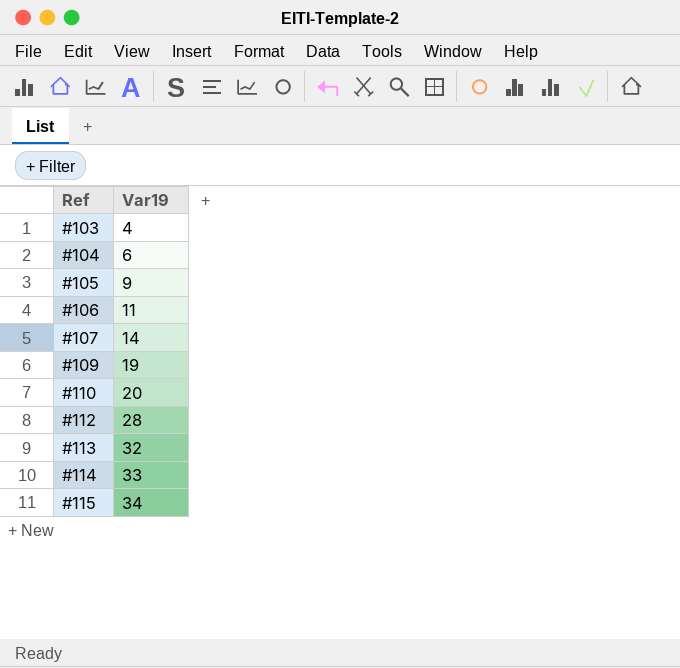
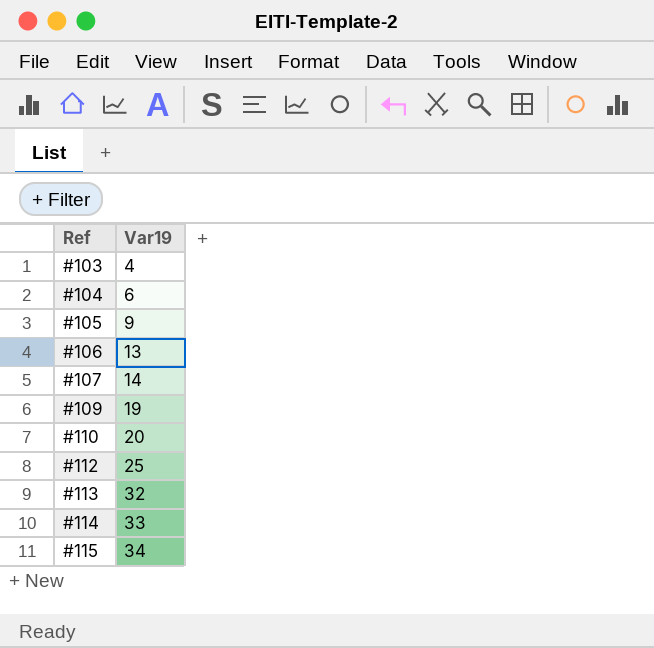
#106 | Var19: 11 -> 13
#112 | Var19: 28 -> 25

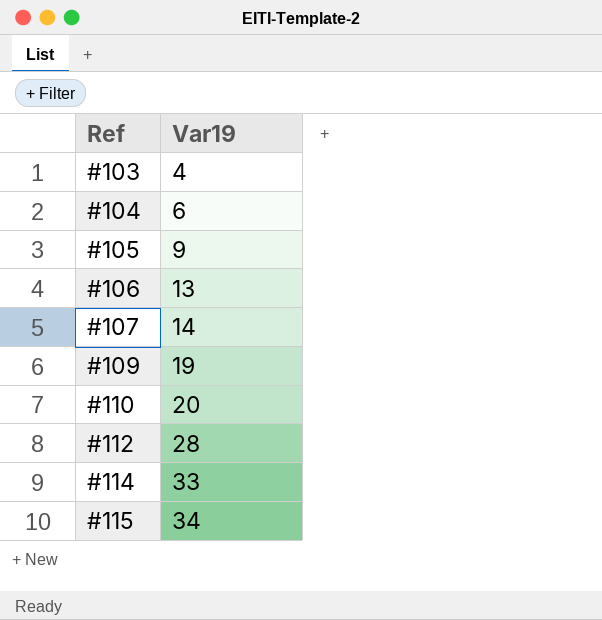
row #113: 32 -> none
#112 | Var19: 25 -> 28

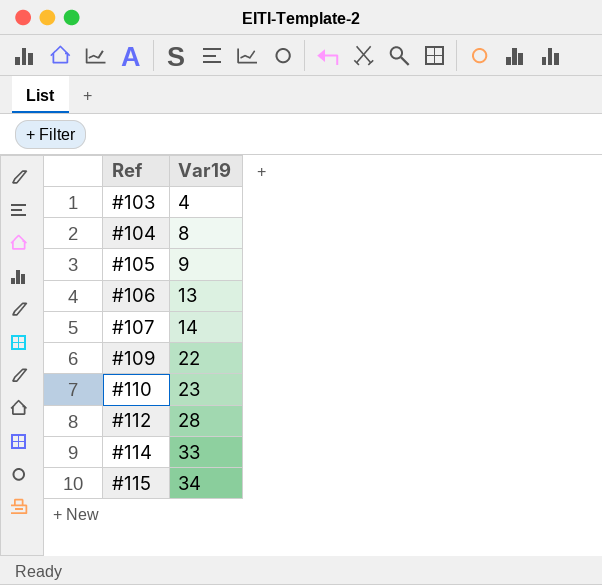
#104 | Var19: 6 -> 8
#109 | Var19: 19 -> 22
#110 | Var19: 20 -> 23

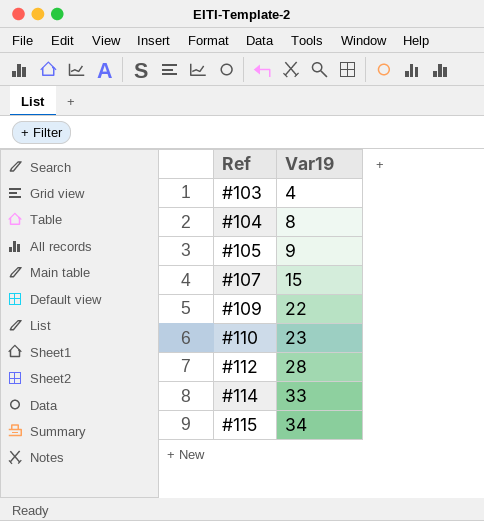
row #106: 13 -> none
#107 | Var19: 14 -> 15

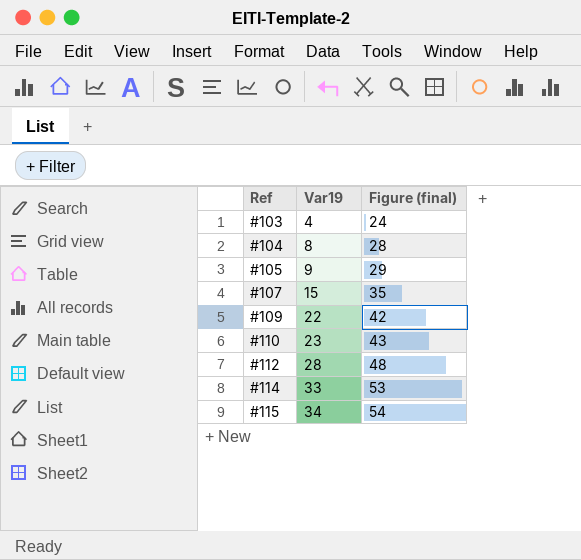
column Figure (final) | formula: none -> [Var19] + 20

